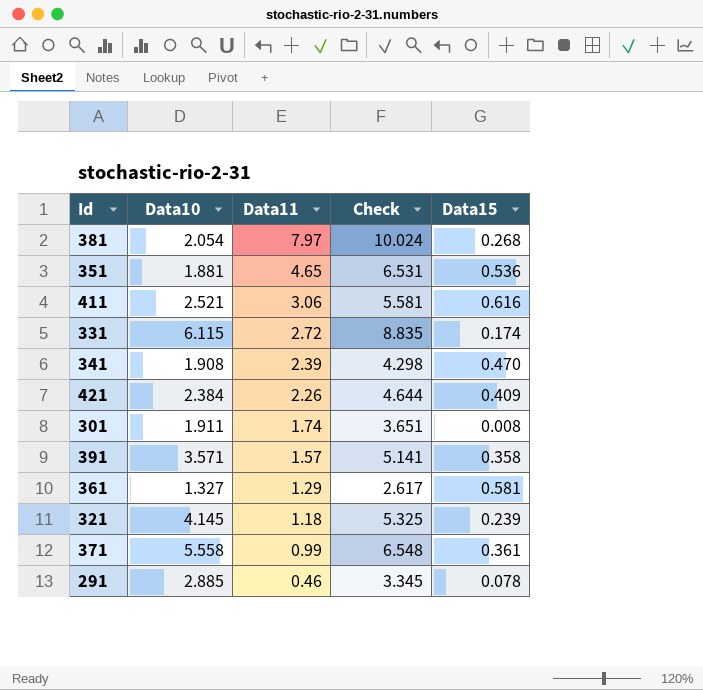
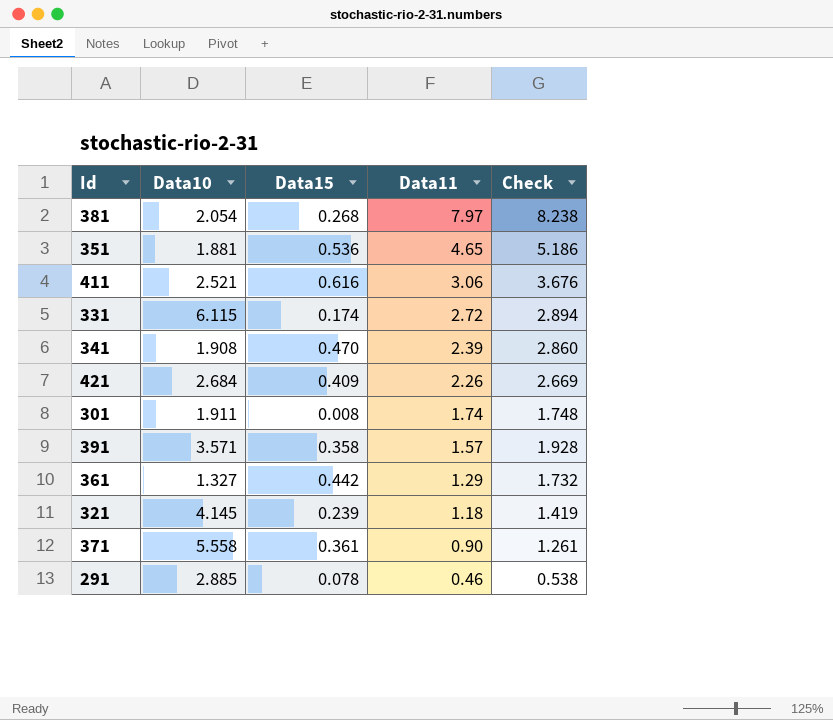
column Data15 | position: 5 -> 3
column Check | formula: [Data10] + [Data11] -> [Data15] + [Data11]
421 | Data10: 2.384 -> 2.684
361 | Data15: 0.581 -> 0.442
371 | Data11: 0.99 -> 0.90

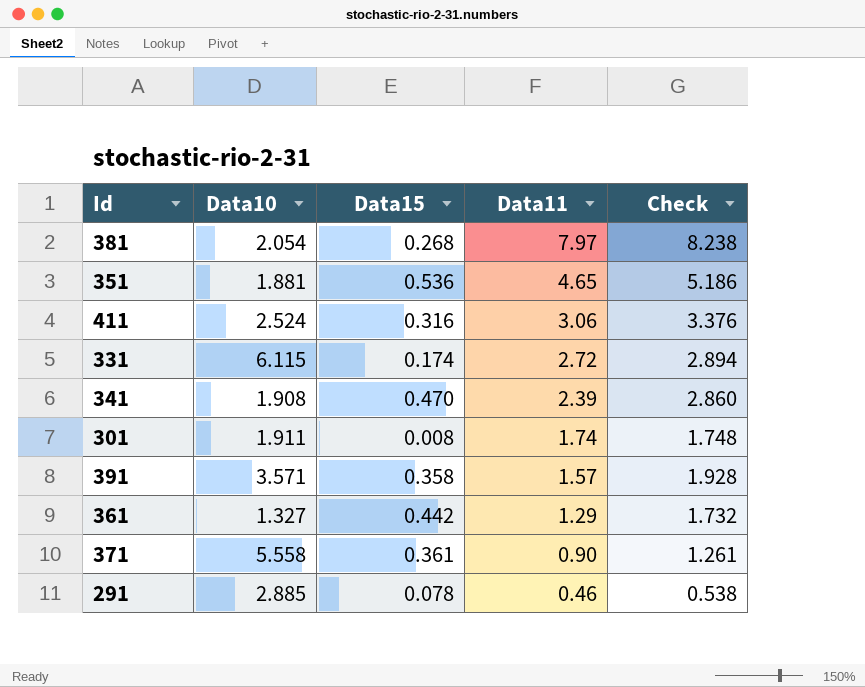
row 421: 2.684 | 0.409 | 2.26 | 2.669 -> none
row 321: 4.145 | 0.239 | 1.18 | 1.419 -> none
411 | Data10: 2.521 -> 2.524
411 | Data15: 0.616 -> 0.316
411 | Check: 3.676 -> 3.376

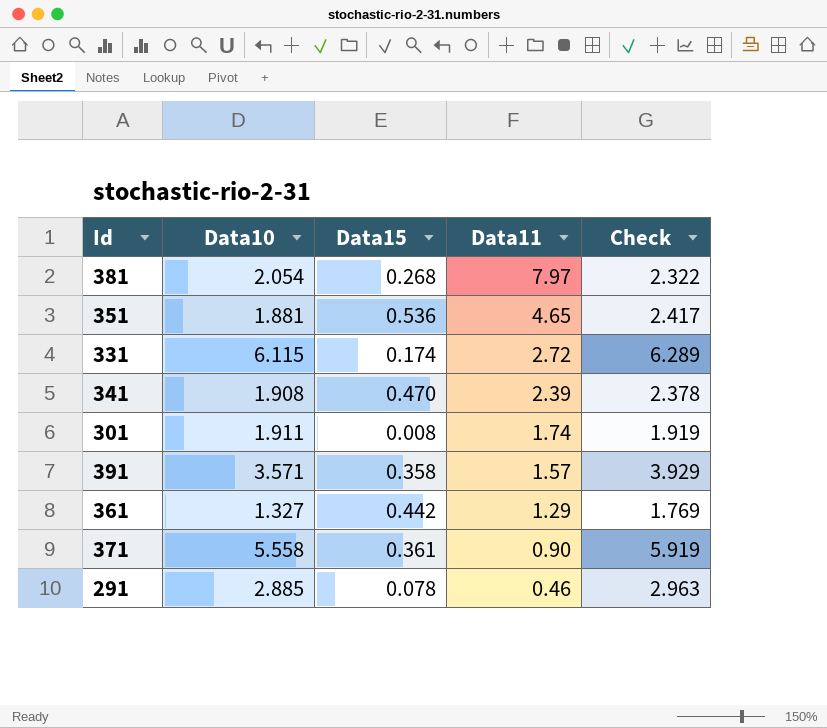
column Check | formula: [Data15] + [Data11] -> [Data10] + [Data15]
row 411: 2.524 | 0.316 | 3.06 | 3.376 -> none

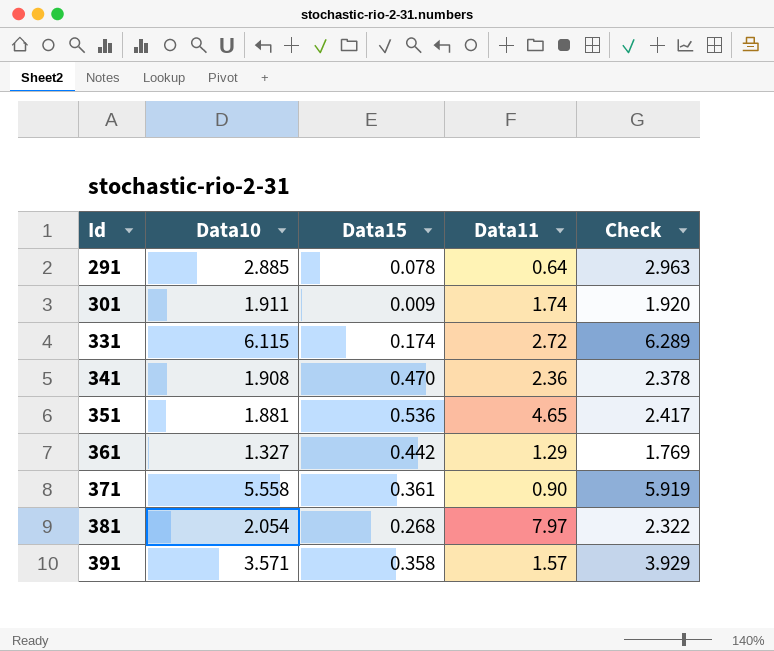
row order: Data11 descending -> Id ascending
291 | Data11: 0.46 -> 0.64
301 | Data15: 0.008 -> 0.009
301 | Check: 1.919 -> 1.920
341 | Data11: 2.39 -> 2.36

